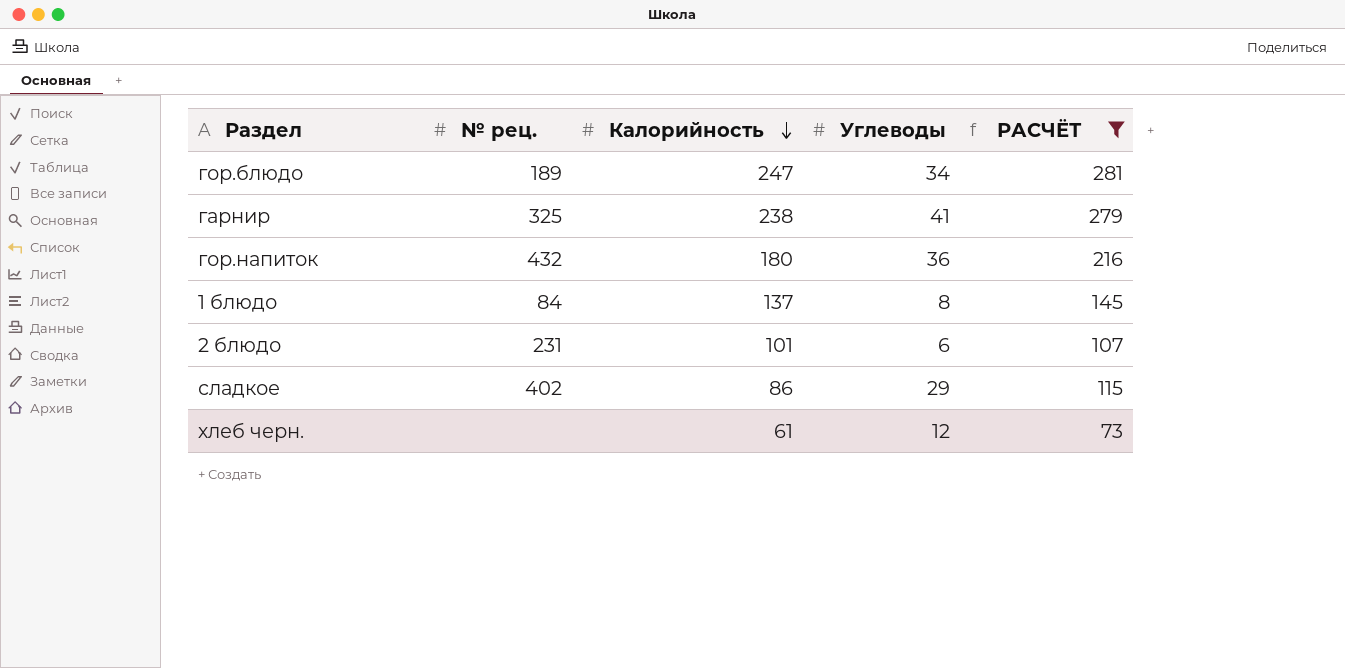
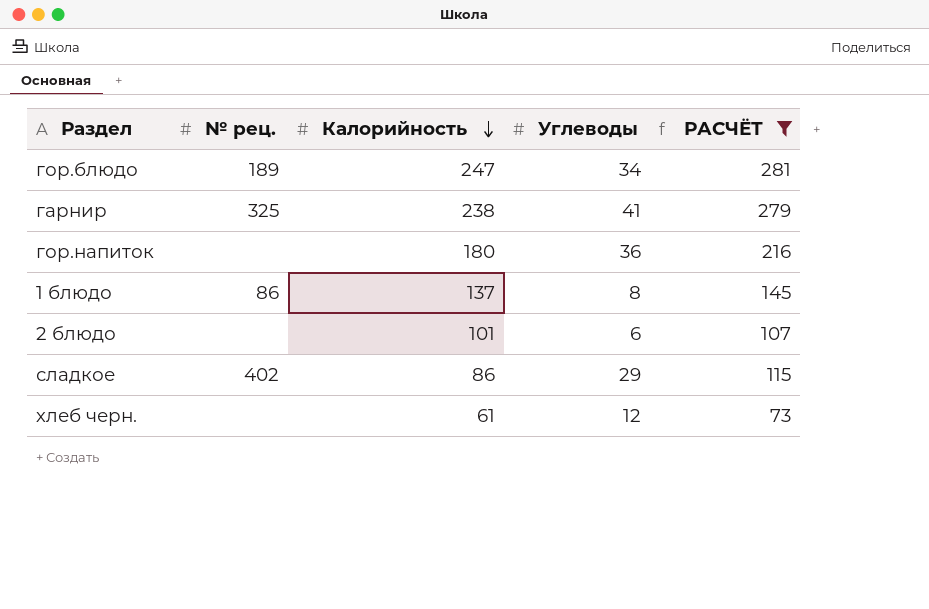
гор.напиток | № рец.: 432 -> none
1 блюдо | № рец.: 84 -> 86
2 блюдо | № рец.: 231 -> none

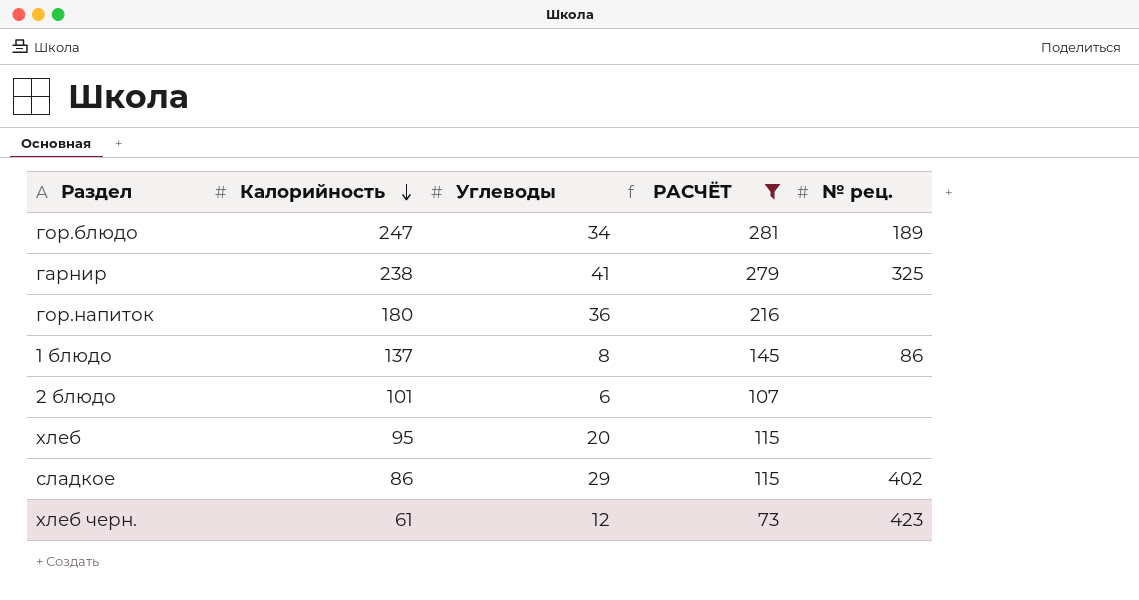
column № рец. | position: 2 -> 5
row хлеб: none -> 95 | 20 | 115 | none
хлеб черн. | № рец.: none -> 423

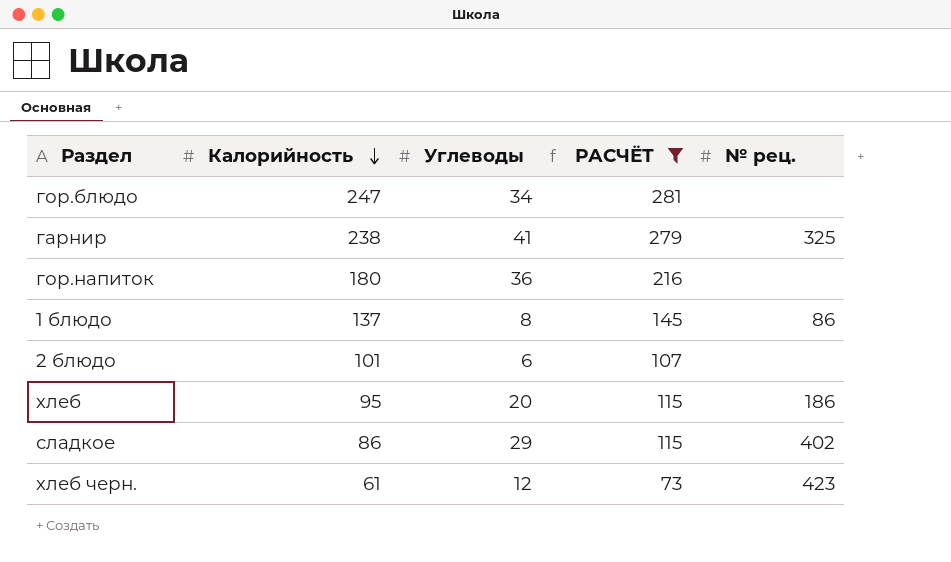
гор.блюдо | № рец.: 189 -> none
хлеб | № рец.: none -> 186

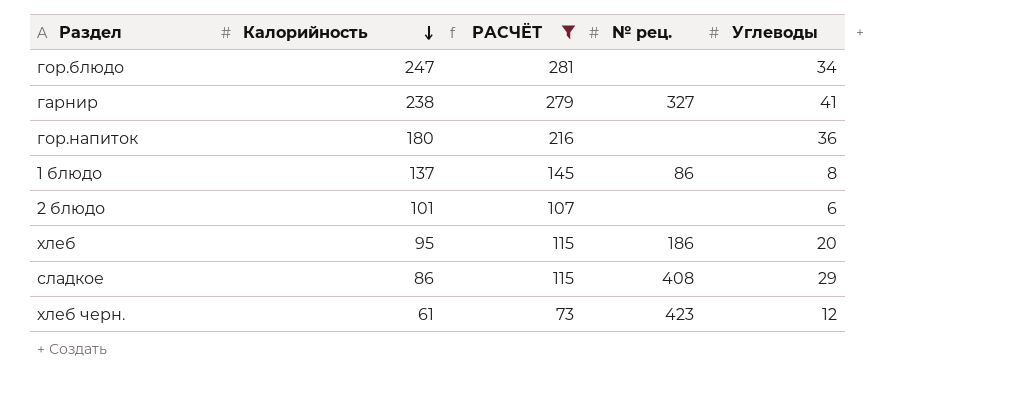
column Углеводы | position: 3 -> 5
гарнир | № рец.: 325 -> 327
сладкое | № рец.: 402 -> 408

